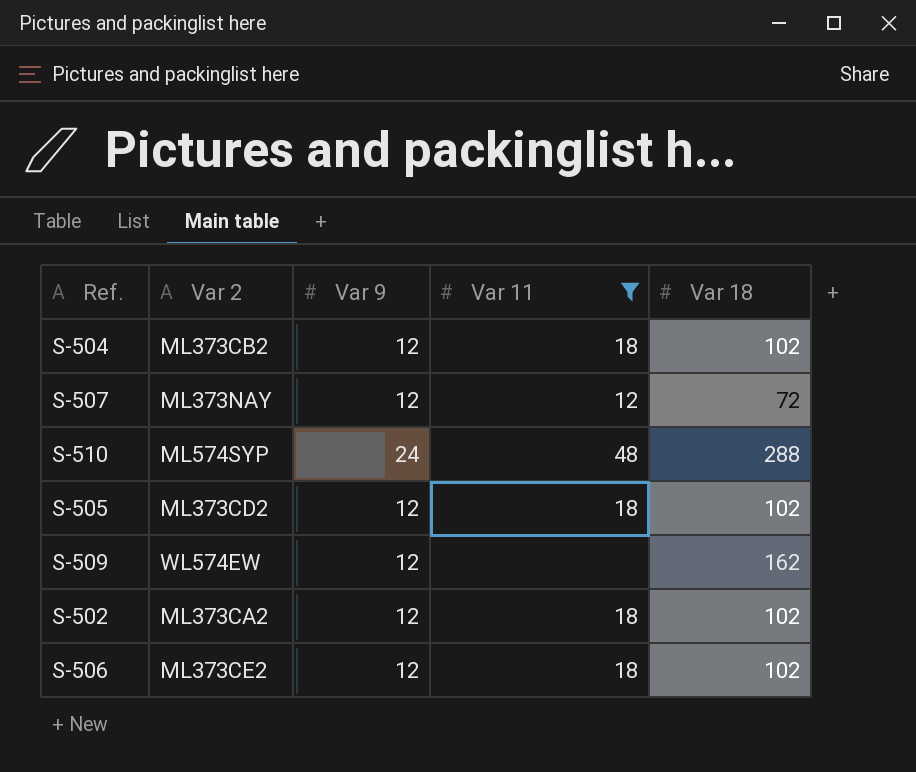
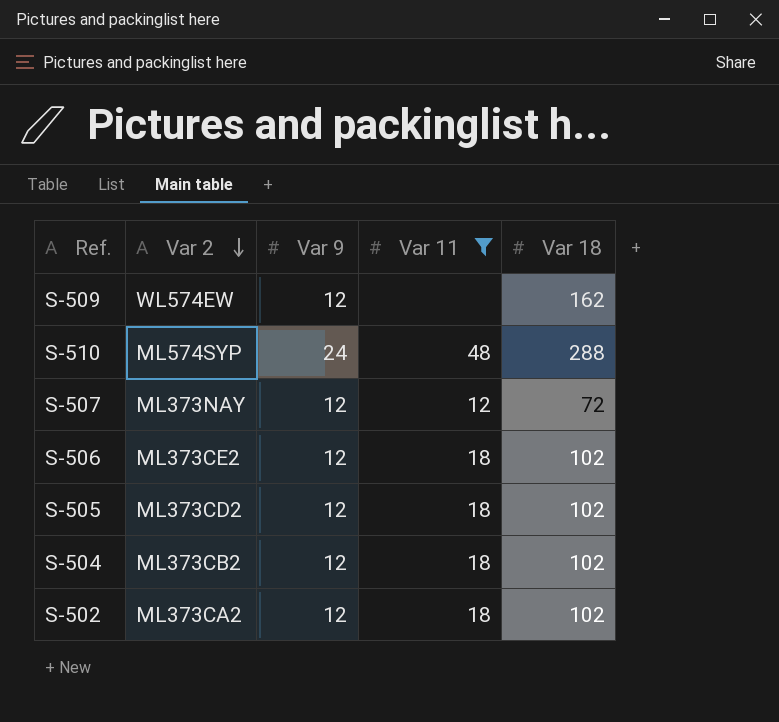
row order: none -> Var 2 descending

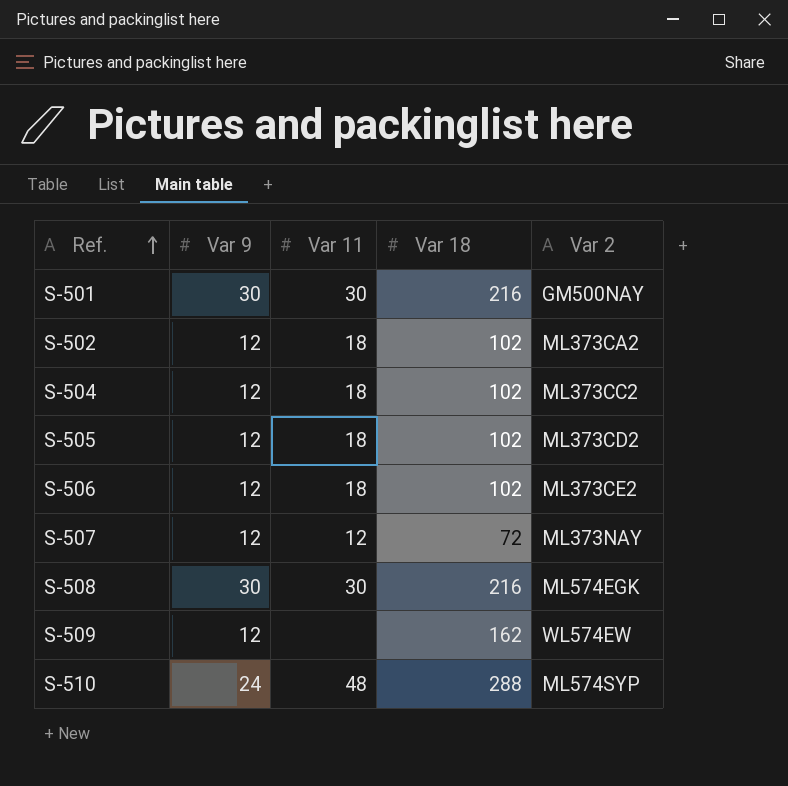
filter: Var 11 != 30 -> none
row order: Var 2 descending -> Ref. ascending
column Var 2 | position: 2 -> 5
S-504 | Var 2: ML373CB2 -> ML373CC2

